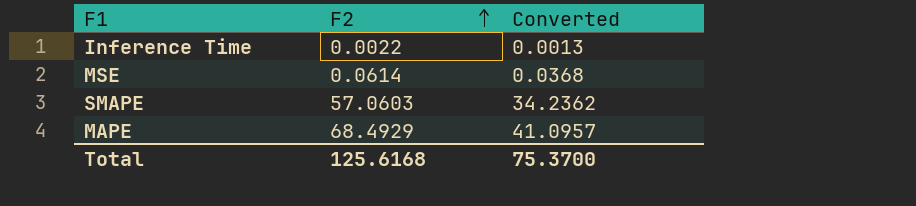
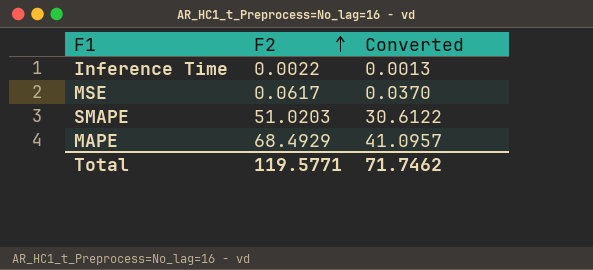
MSE | F2: 0.0614 -> 0.0617
MSE | Converted: 0.0368 -> 0.0370
SMAPE | F2: 57.0603 -> 51.0203
SMAPE | Converted: 34.2362 -> 30.6122
Total | F2: 125.6168 -> 119.5771
Total | Converted: 75.3700 -> 71.7462

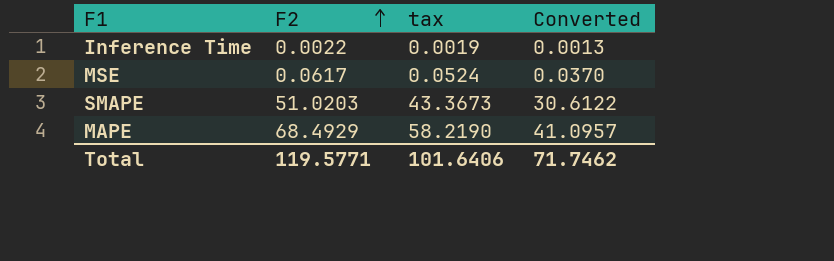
column tax | formula: none -> [F2] * 0.85

